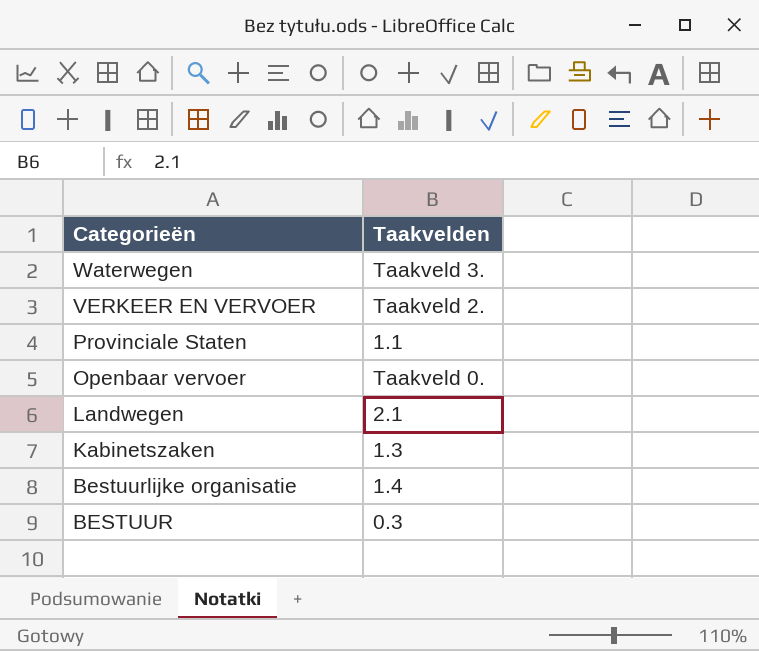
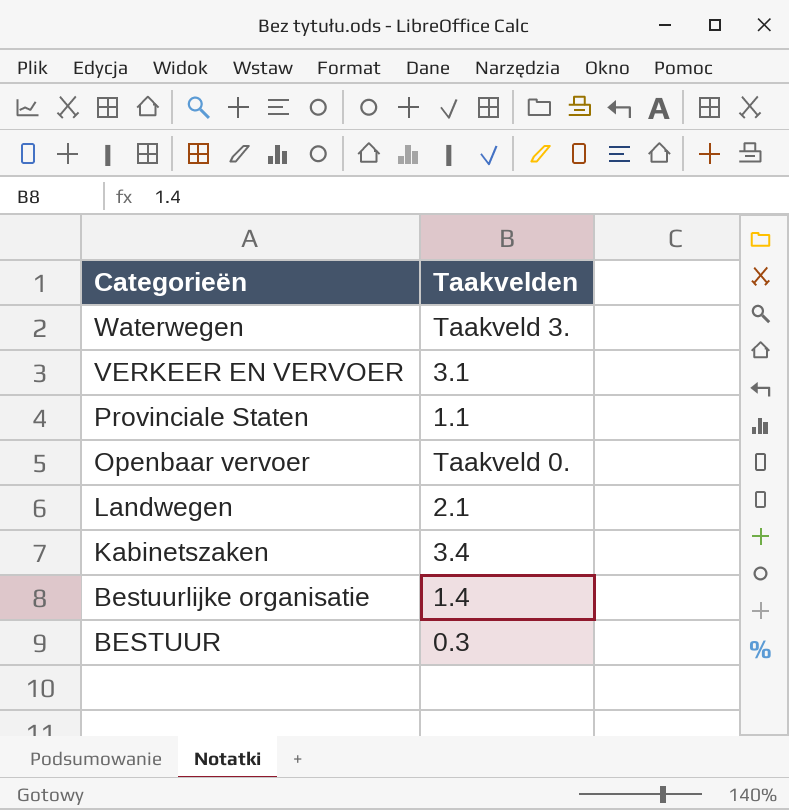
VERKEER EN VERVOER | Taakvelden: Taakveld 2. -> 3.1
Kabinetszaken | Taakvelden: 1.3 -> 3.4

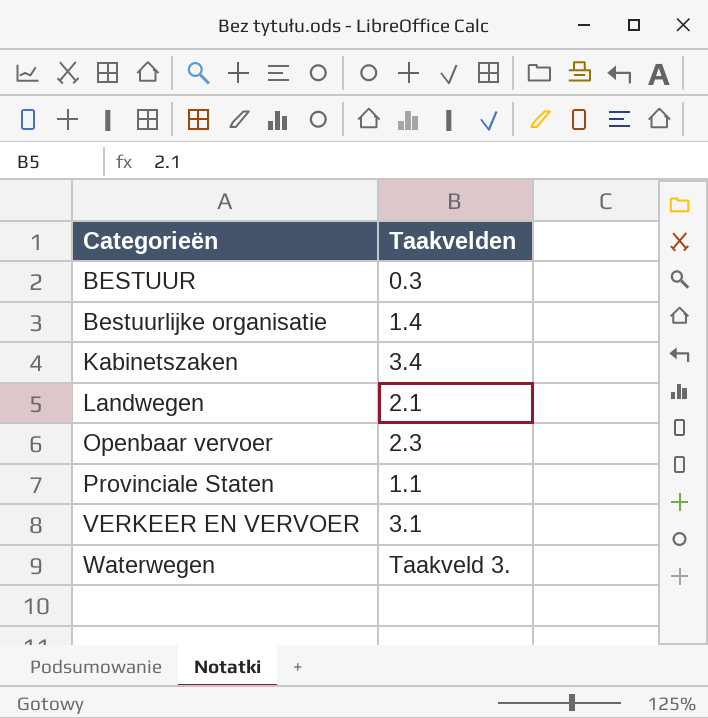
row order: Categorieën descending -> Categorieën ascending
Openbaar vervoer | Taakvelden: Taakveld 0. -> 2.3

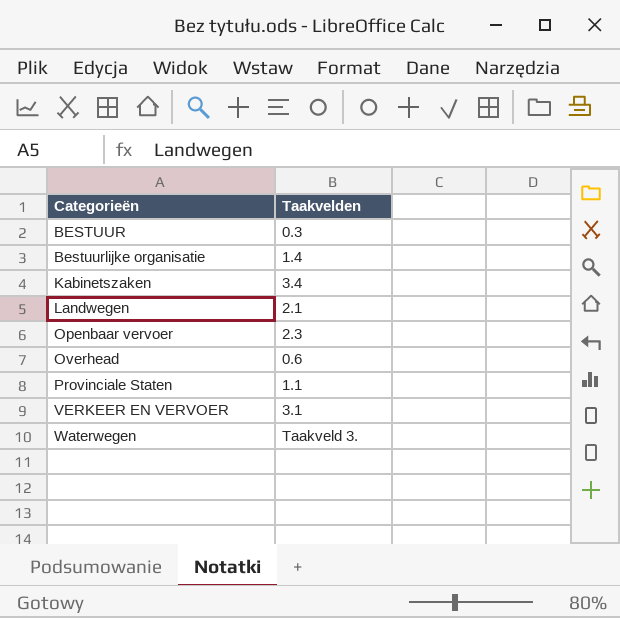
row Overhead: none -> 0.6

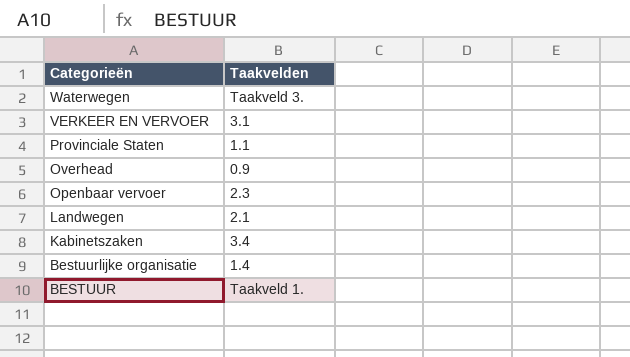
row order: Categorieën ascending -> Categorieën descending
Overhead | Taakvelden: 0.6 -> 0.9
BESTUUR | Taakvelden: 0.3 -> Taakveld 1.

